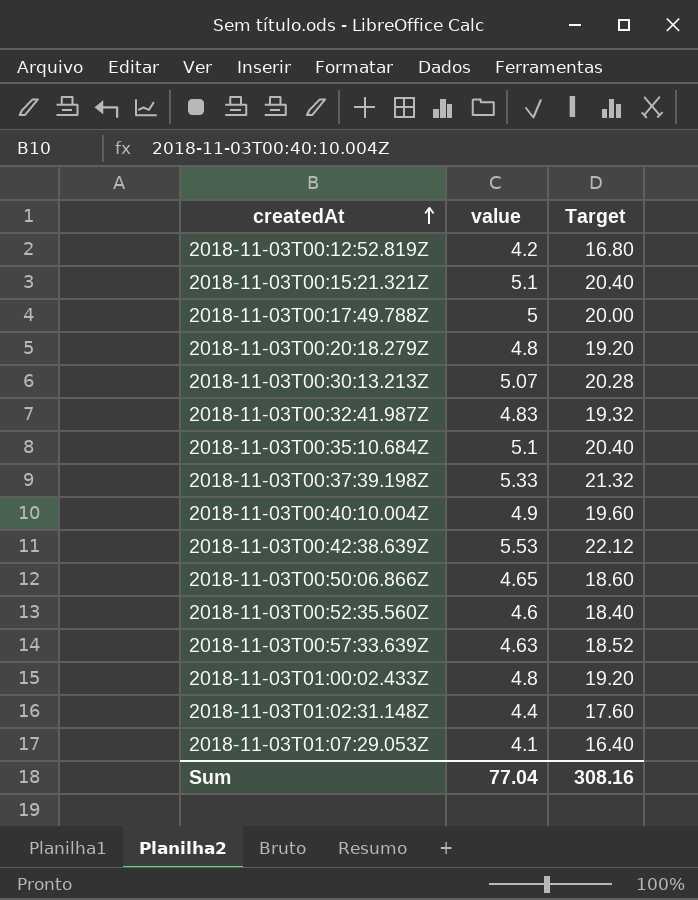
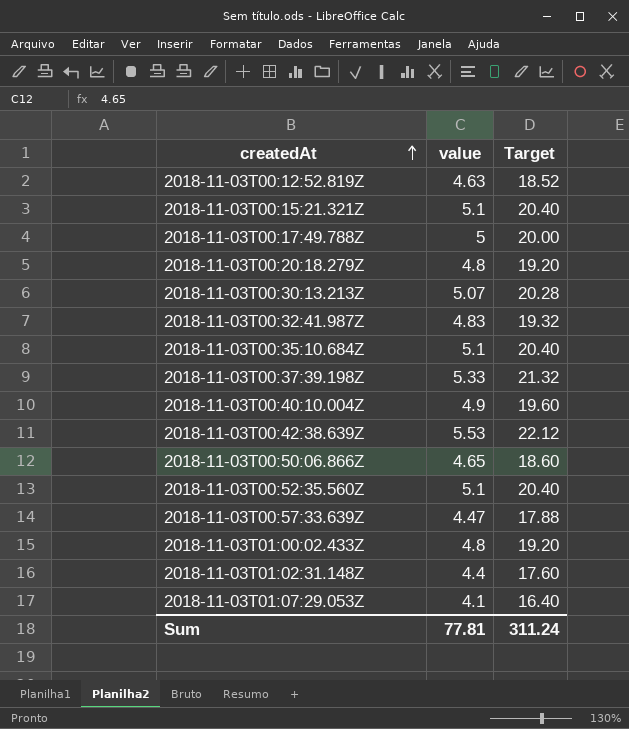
2018-11-03T00:12:52.819Z | value: 4.2 -> 4.63
2018-11-03T00:12:52.819Z | Target: 16.80 -> 18.52
2018-11-03T00:52:35.560Z | value: 4.6 -> 5.1
2018-11-03T00:52:35.560Z | Target: 18.40 -> 20.40
2018-11-03T00:57:33.639Z | value: 4.63 -> 4.47
2018-11-03T00:57:33.639Z | Target: 18.52 -> 17.88
Sum | value: 77.04 -> 77.81
Sum | Target: 308.16 -> 311.24

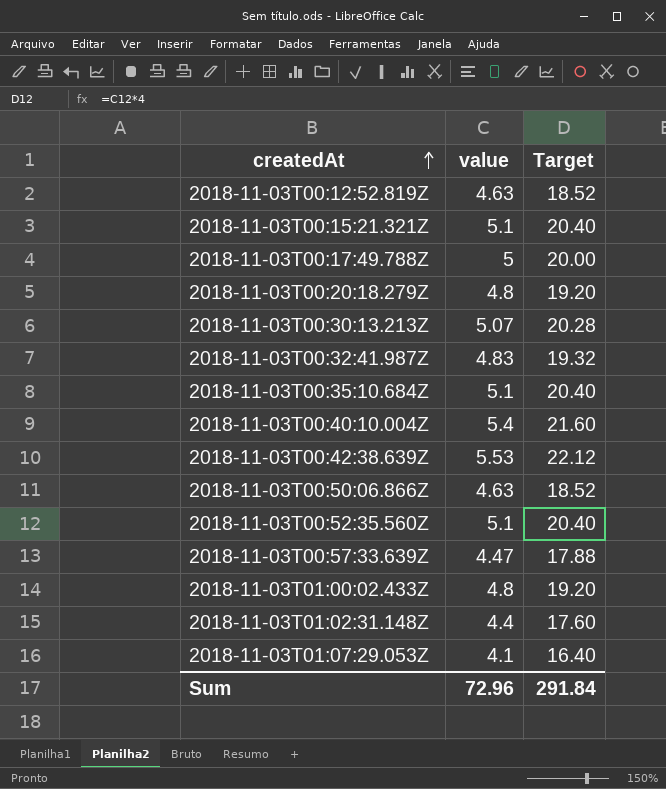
row 2018-11-03T00:37:39.198Z: 5.33 | 21.32 -> none
2018-11-03T00:40:10.004Z | value: 4.9 -> 5.4
2018-11-03T00:40:10.004Z | Target: 19.60 -> 21.60
2018-11-03T00:50:06.866Z | value: 4.65 -> 4.63
2018-11-03T00:50:06.866Z | Target: 18.60 -> 18.52
Sum | value: 77.81 -> 72.96
Sum | Target: 311.24 -> 291.84

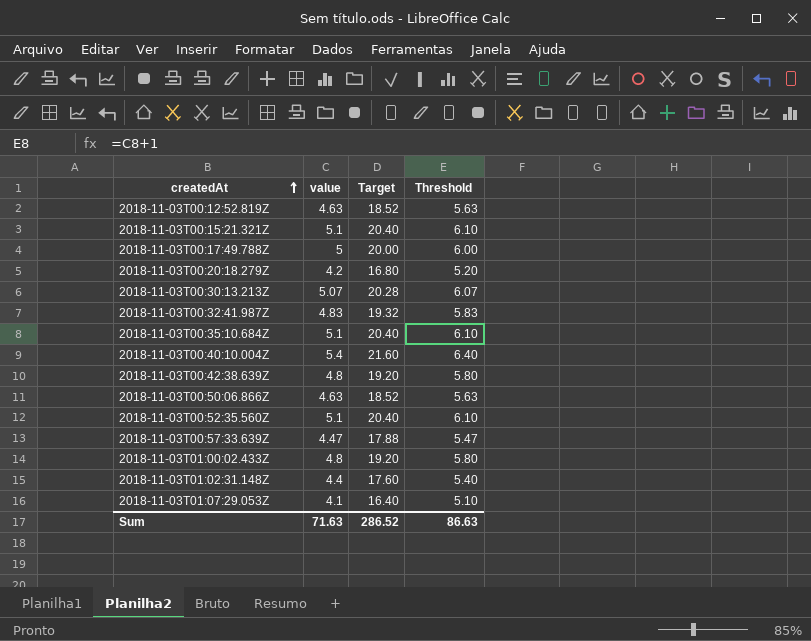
column Threshold | formula: none -> [value] + 1
2018-11-03T00:20:18.279Z | value: 4.8 -> 4.2
2018-11-03T00:20:18.279Z | Target: 19.20 -> 16.80
2018-11-03T00:42:38.639Z | value: 5.53 -> 4.8
2018-11-03T00:42:38.639Z | Target: 22.12 -> 19.20
Sum | value: 72.96 -> 71.63
Sum | Target: 291.84 -> 286.52

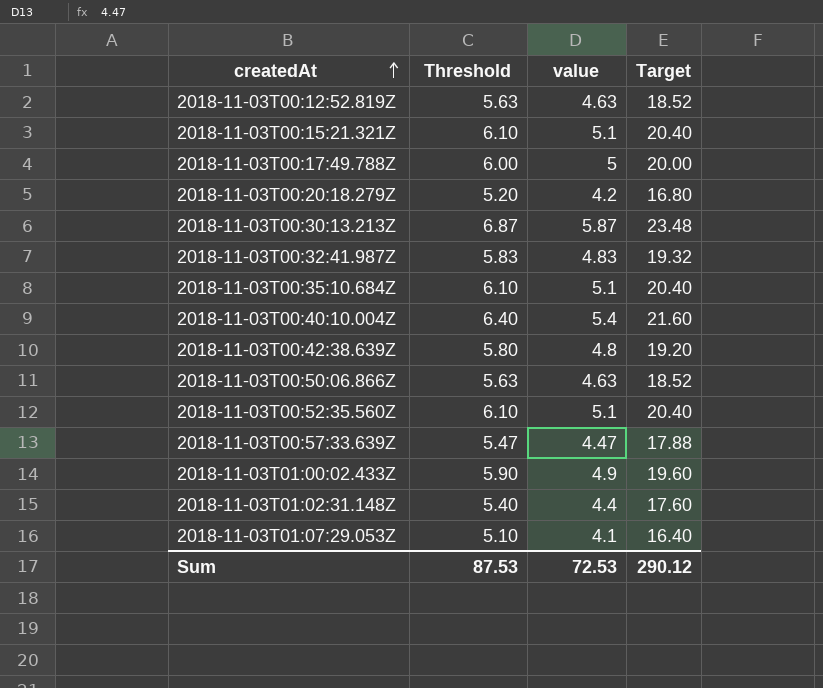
column Threshold | position: 4 -> 2
2018-11-03T00:30:13.213Z | Threshold: 6.07 -> 6.87
2018-11-03T00:30:13.213Z | value: 5.07 -> 5.87
2018-11-03T00:30:13.213Z | Target: 20.28 -> 23.48
2018-11-03T01:00:02.433Z | Threshold: 5.80 -> 5.90
2018-11-03T01:00:02.433Z | value: 4.8 -> 4.9
2018-11-03T01:00:02.433Z | Target: 19.20 -> 19.60
Sum | Threshold: 86.63 -> 87.53
Sum | value: 71.63 -> 72.53
Sum | Target: 286.52 -> 290.12

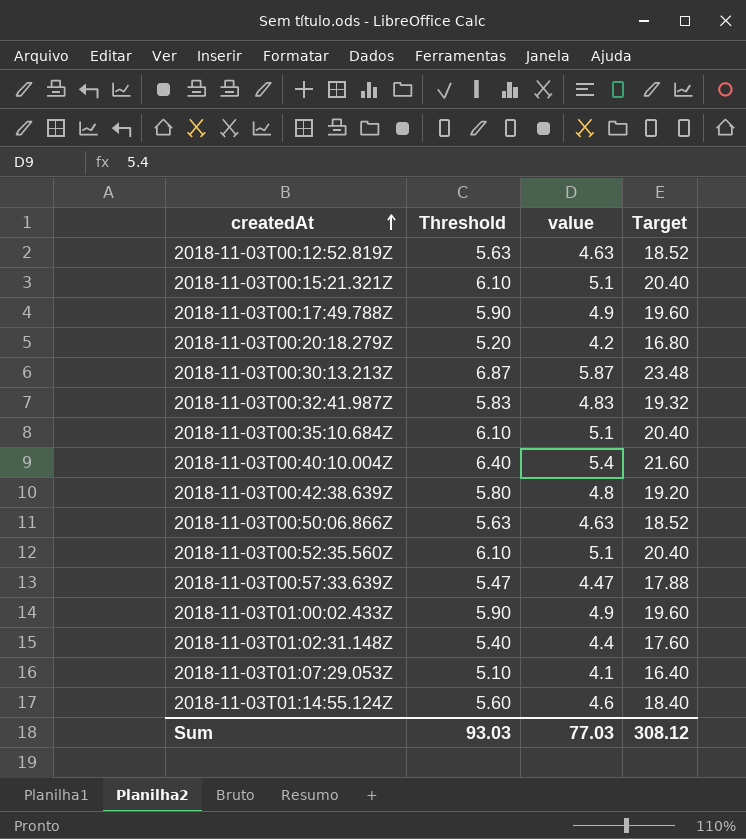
2018-11-03T00:17:49.788Z | Threshold: 6.00 -> 5.90
2018-11-03T00:17:49.788Z | value: 5 -> 4.9
2018-11-03T00:17:49.788Z | Target: 20.00 -> 19.60
row 2018-11-03T01:14:55.124Z: none -> 5.60 | 4.6 | 18.40
Sum | Threshold: 87.53 -> 93.03
Sum | value: 72.53 -> 77.03
Sum | Target: 290.12 -> 308.12

